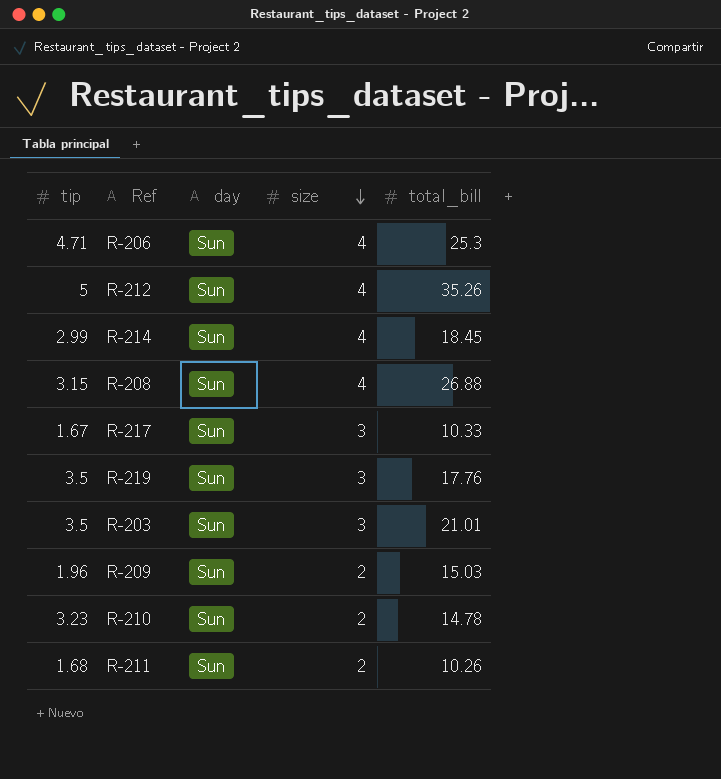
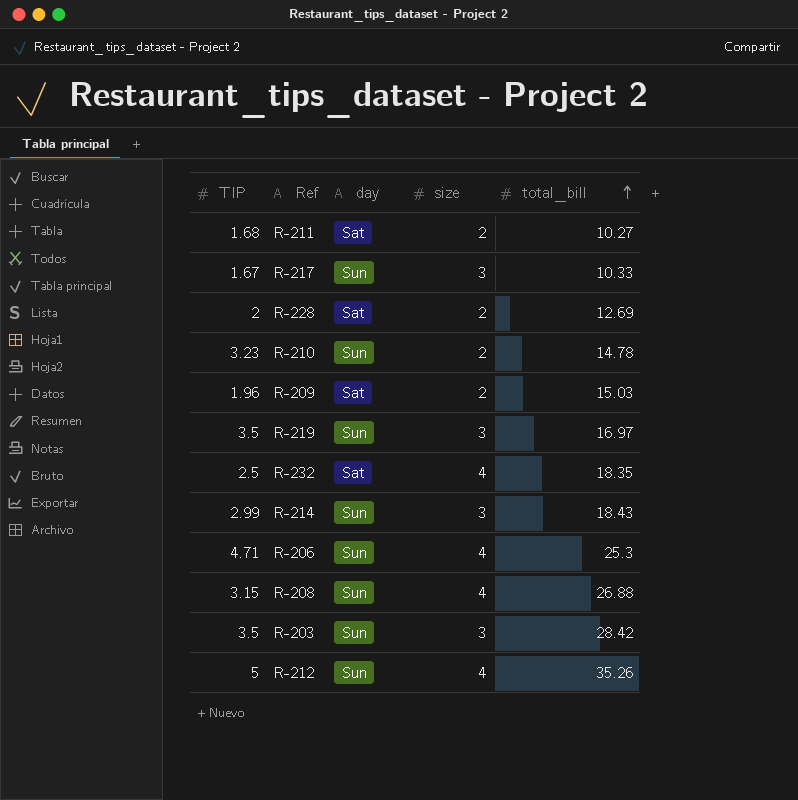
row order: size descending -> total_bill ascending
column name: tip -> TIP
R-211 | day: Sun -> Sat
R-211 | total_bill: 10.26 -> 10.27
row R-228: none -> 2 | Sat | 2 | 12.69
R-209 | day: Sun -> Sat
R-219 | total_bill: 17.76 -> 16.97
row R-232: none -> 2.5 | Sat | 4 | 18.35
R-214 | size: 4 -> 3
R-214 | total_bill: 18.45 -> 18.43
R-203 | total_bill: 21.01 -> 28.42

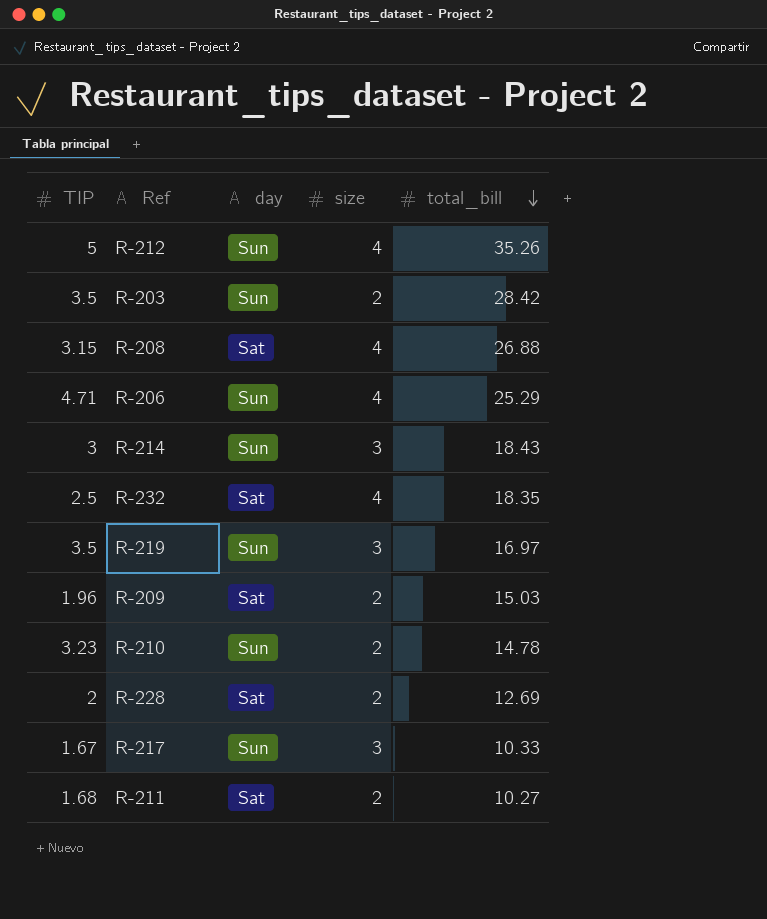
row order: total_bill ascending -> total_bill descending
R-203 | size: 3 -> 2
R-208 | day: Sun -> Sat
R-206 | total_bill: 25.3 -> 25.29
R-214 | TIP: 2.99 -> 3

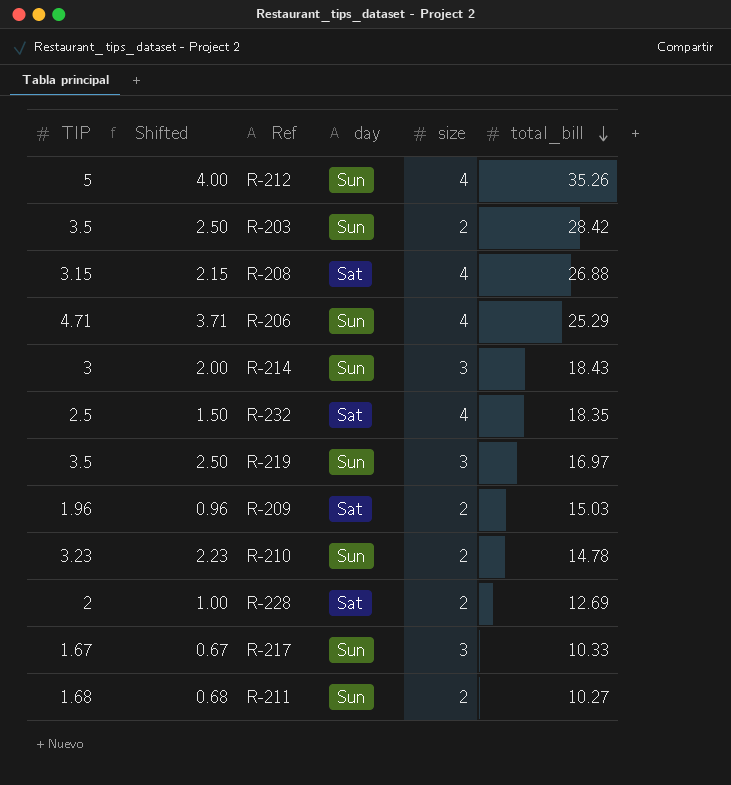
column Shifted | formula: none -> [TIP] - 1
R-211 | day: Sat -> Sun

